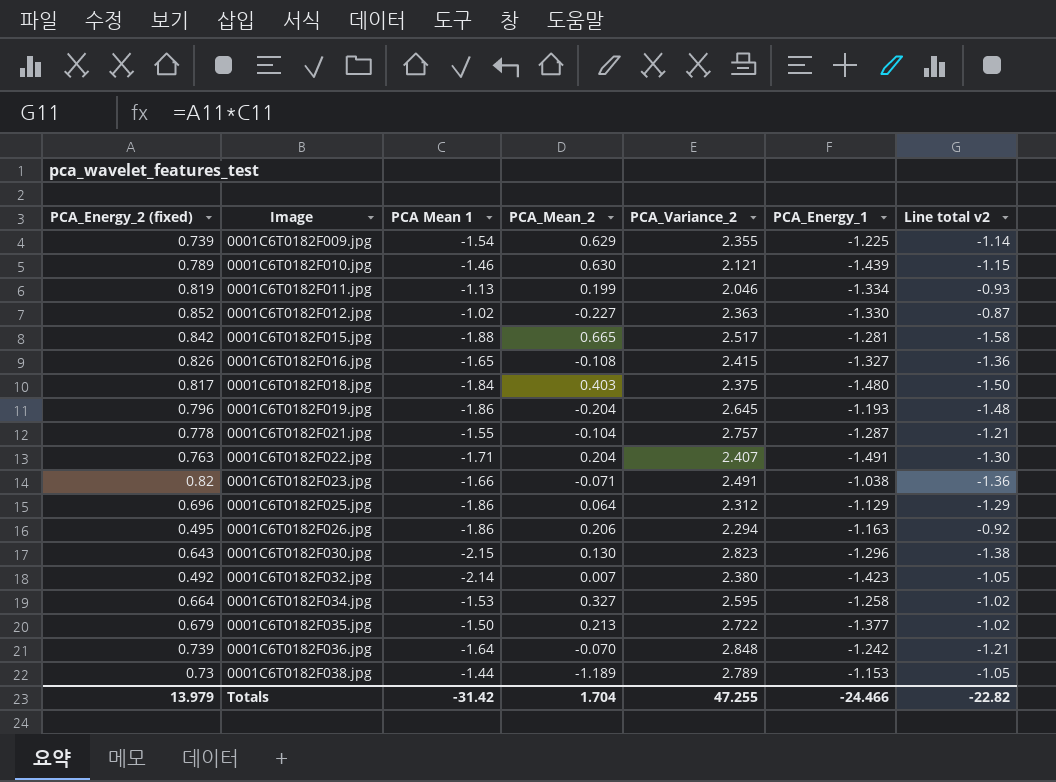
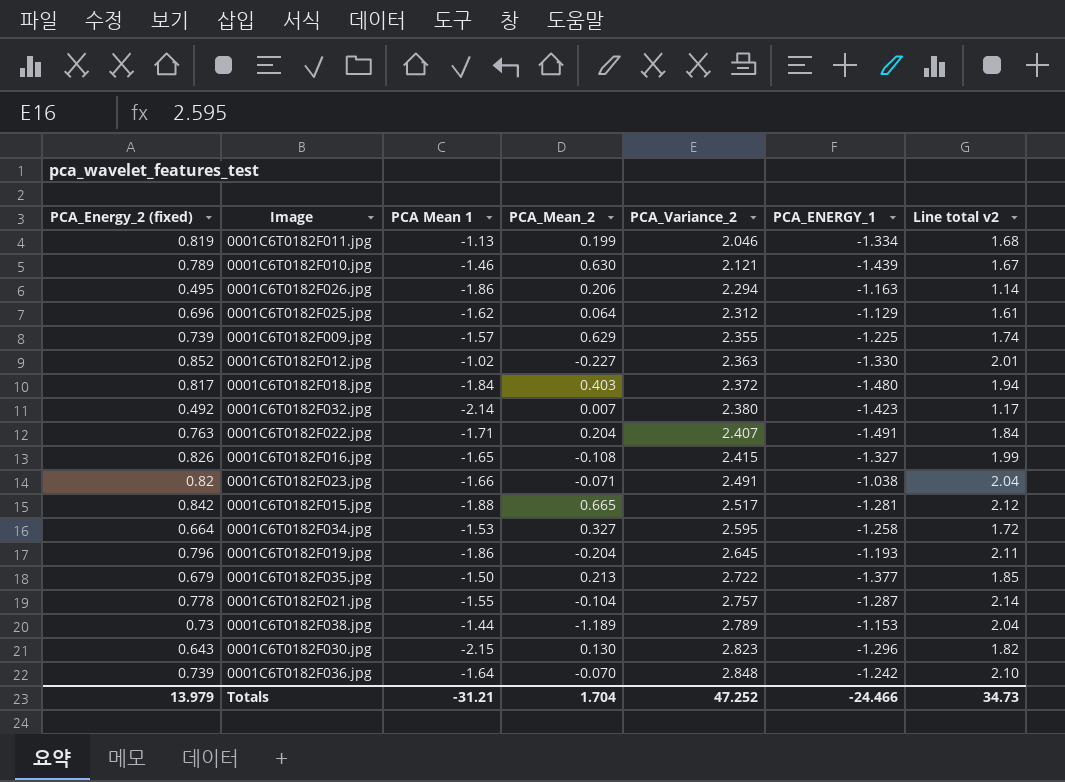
row order: Image ascending -> PCA_Variance_2 ascending
column name: PCA_Energy_1 -> PCA_ENERGY_1
column Line total v2 | formula: [PCA_Energy_2 (fixed)] * [PCA Mean 1] -> [PCA_Energy_2 (fixed)] * [PCA_Variance_2]
0001C6T0182F025.jpg | PCA Mean 1: -1.86 -> -1.62
0001C6T0182F009.jpg | PCA Mean 1: -1.54 -> -1.57
0001C6T0182F018.jpg | PCA_Variance_2: 2.375 -> 2.372
Totals | PCA Mean 1: -31.42 -> -31.21
Totals | PCA_Variance_2: 47.255 -> 47.252
Totals | Line total v2: -22.82 -> 34.73

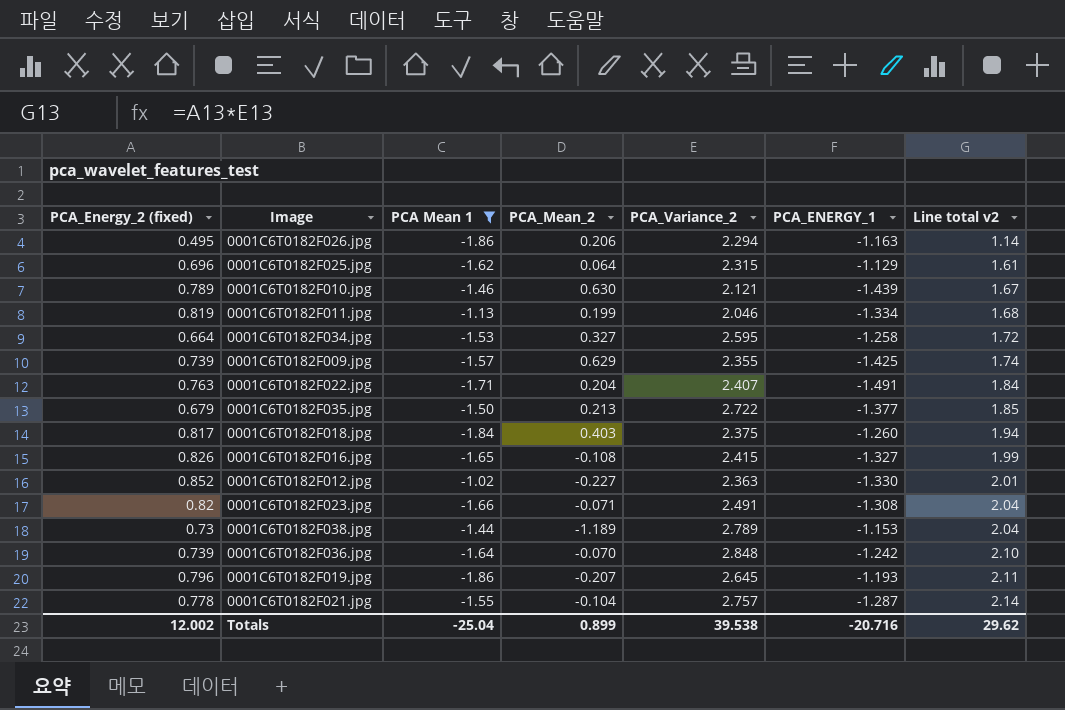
filter: none -> PCA Mean 1 >= -1.86
row order: PCA_Variance_2 ascending -> Line total v2 ascending
0001C6T0182F025.jpg | PCA_Variance_2: 2.312 -> 2.315
0001C6T0182F009.jpg | PCA_ENERGY_1: -1.225 -> -1.425
0001C6T0182F018.jpg | PCA_Variance_2: 2.372 -> 2.375
0001C6T0182F018.jpg | PCA_ENERGY_1: -1.480 -> -1.260
0001C6T0182F023.jpg | PCA_ENERGY_1: -1.038 -> -1.308
0001C6T0182F019.jpg | PCA_Mean_2: -0.204 -> -0.207
Totals | PCA_Energy_2 (fixed): 13.979 -> 12.002
Totals | PCA Mean 1: -31.21 -> -25.04
Totals | PCA_Mean_2: 1.704 -> 0.899
Totals | PCA_Variance_2: 47.252 -> 39.538
Totals | PCA_ENERGY_1: -24.466 -> -20.716
Totals | Line total v2: 34.73 -> 29.62

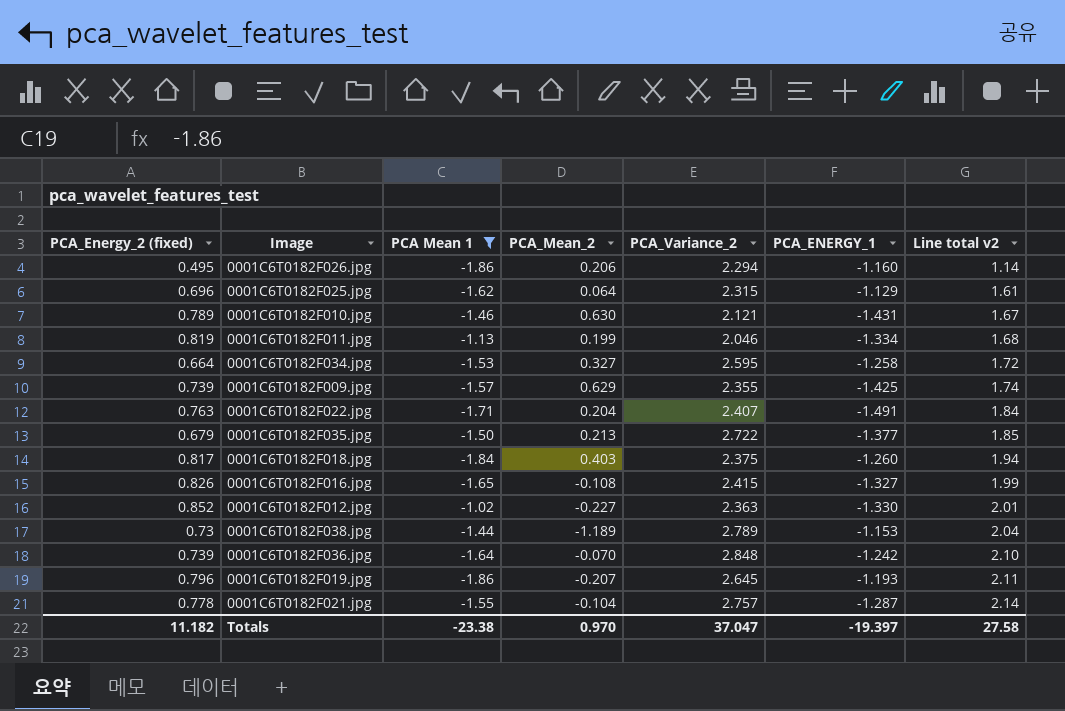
row 0001C6T0182F023.jpg: 0.82 | -1.66 | -0.071 | 2.491 | -1.308 | 2.04 -> none
0001C6T0182F026.jpg | PCA_ENERGY_1: -1.163 -> -1.160
0001C6T0182F010.jpg | PCA_ENERGY_1: -1.439 -> -1.431
Totals | PCA_Energy_2 (fixed): 12.002 -> 11.182
Totals | PCA Mean 1: -25.04 -> -23.38
Totals | PCA_Mean_2: 0.899 -> 0.970
Totals | PCA_Variance_2: 39.538 -> 37.047
Totals | PCA_ENERGY_1: -20.716 -> -19.397
Totals | Line total v2: 29.62 -> 27.58

